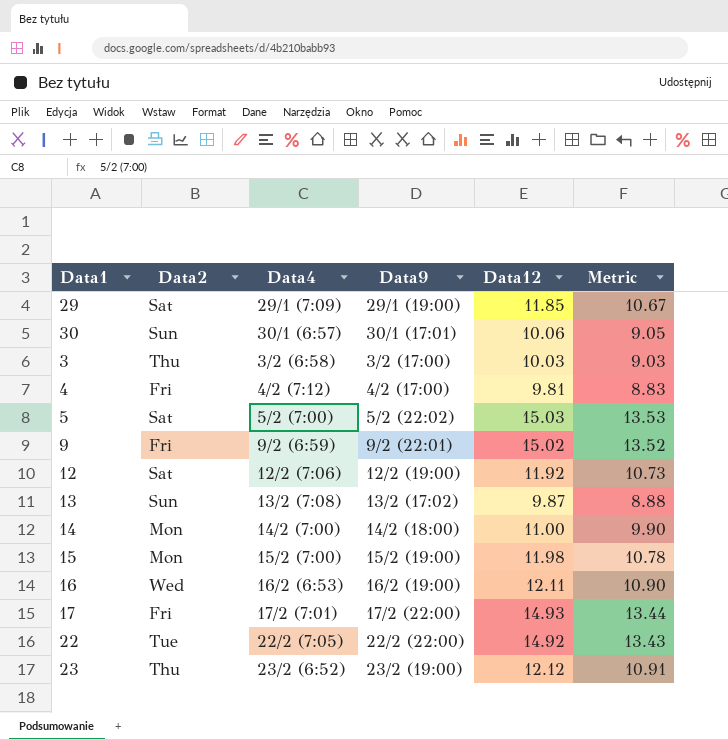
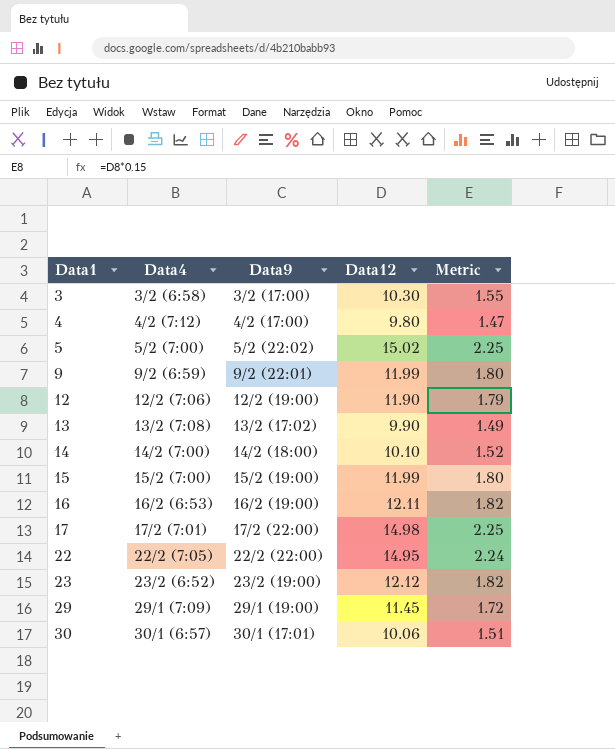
row order: none -> Data1 ascending
column Data2 | position: 2 -> none
column Metric | formula: [Data12] * 0.9 -> [Data12] * 0.15
3 | Data12: 10.03 -> 10.30
4 | Data12: 9.81 -> 9.80
5 | Data12: 15.03 -> 15.02
9 | Data12: 15.02 -> 11.99
12 | Data12: 11.92 -> 11.90
13 | Data12: 9.87 -> 9.90
14 | Data12: 11.00 -> 10.10
15 | Data12: 11.98 -> 11.99
17 | Data12: 14.93 -> 14.98
22 | Data12: 14.92 -> 14.95
29 | Data12: 11.85 -> 11.45

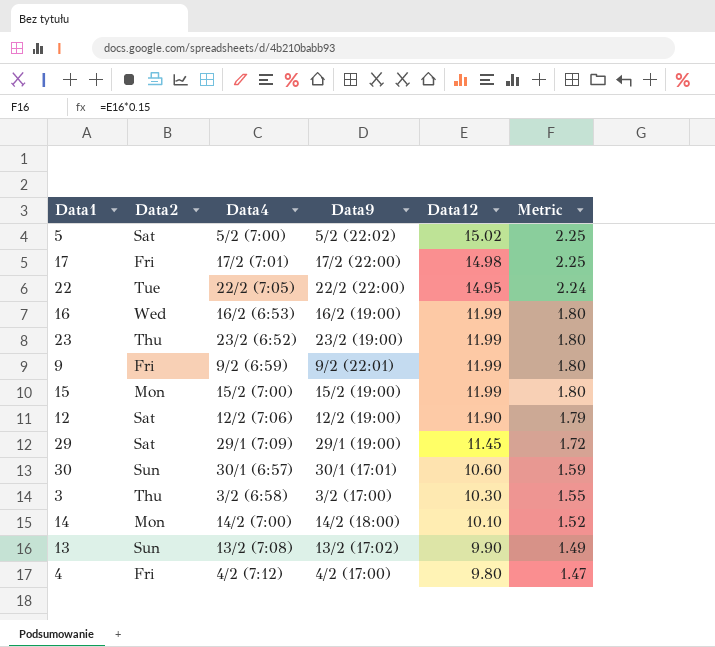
row order: Data1 ascending -> Data12 descending
column Data2 | position: none -> 2
16 | Data12: 12.11 -> 11.99
16 | Metric: 1.82 -> 1.80
23 | Data12: 12.12 -> 11.99
23 | Metric: 1.82 -> 1.80
30 | Data12: 10.06 -> 10.60
30 | Metric: 1.51 -> 1.59

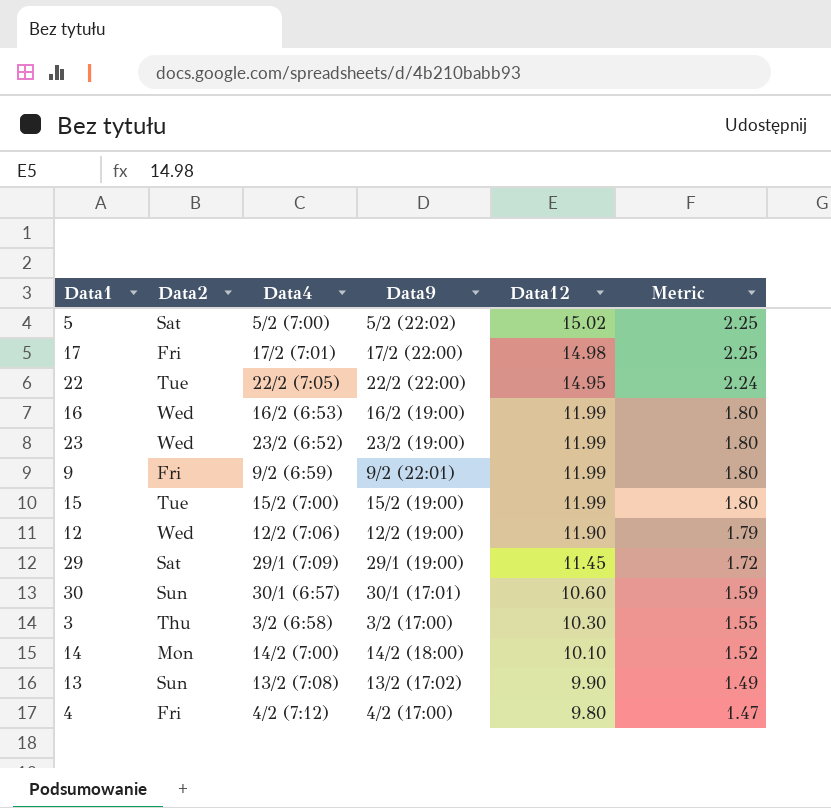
23 | Data2: Thu -> Wed
15 | Data2: Mon -> Tue
12 | Data2: Sat -> Wed

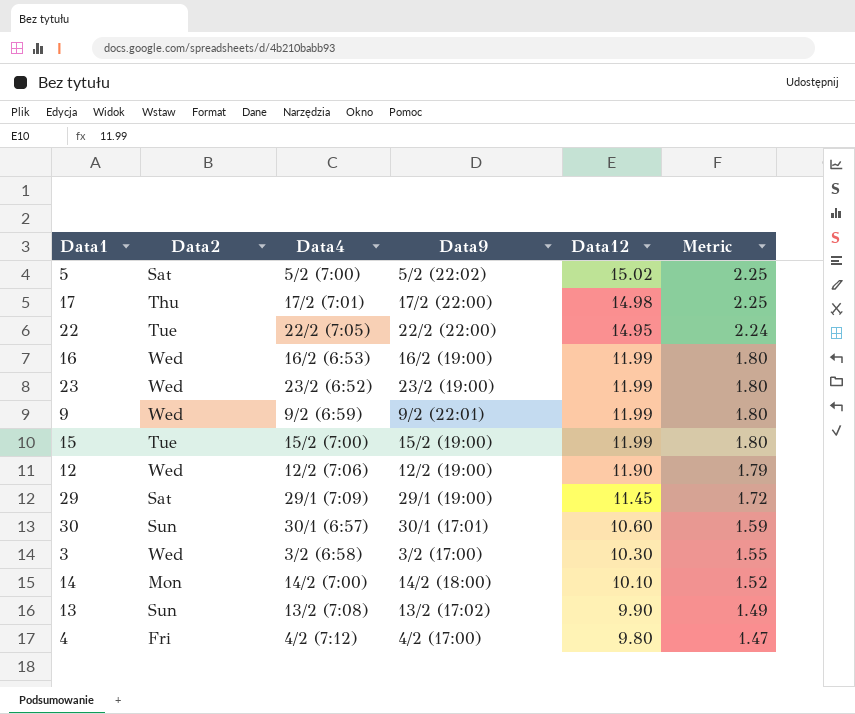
17 | Data2: Fri -> Thu
9 | Data2: Fri -> Wed
3 | Data2: Thu -> Wed

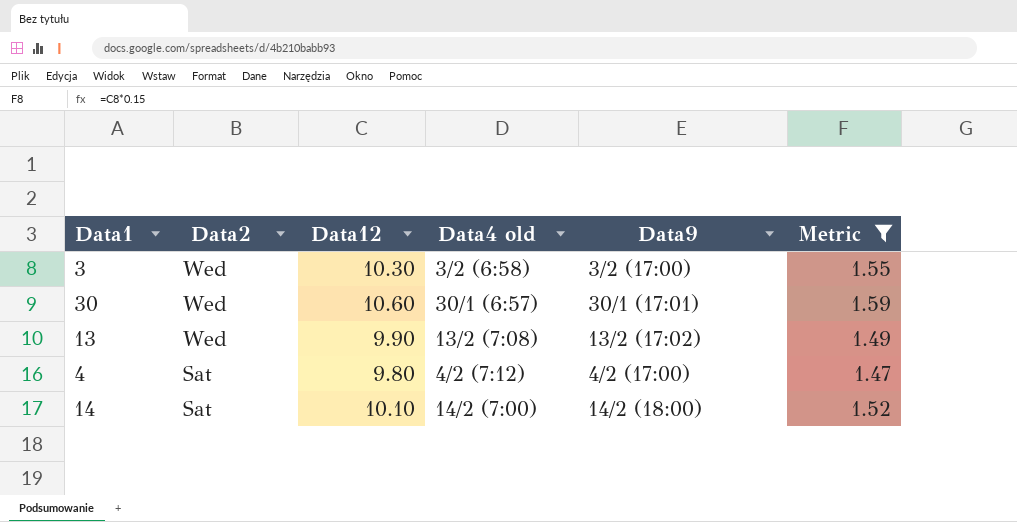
filter: none -> Metric <= 1.59
row order: Data12 descending -> Data2 descending
column Data12 | position: 5 -> 3
column name: Data4 -> Data4 old
30 | Data2: Sun -> Wed
13 | Data2: Sun -> Wed
4 | Data2: Fri -> Sat
14 | Data2: Mon -> Sat

